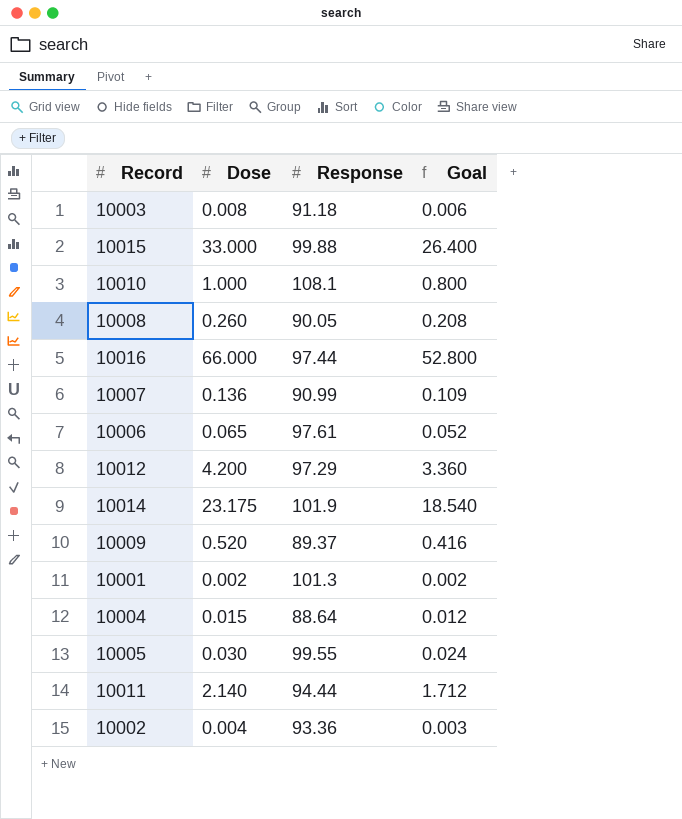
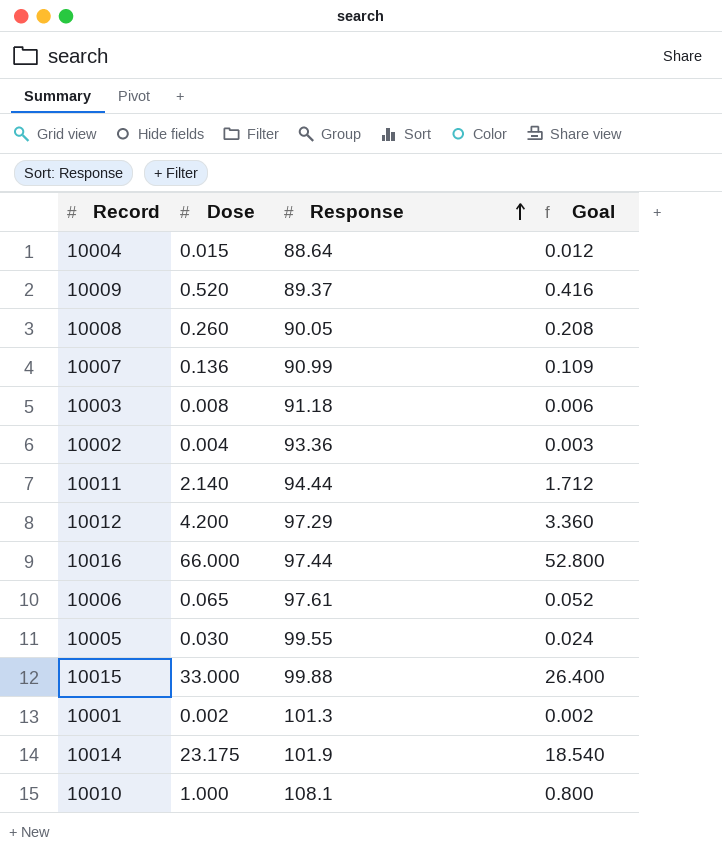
row order: none -> Response ascending

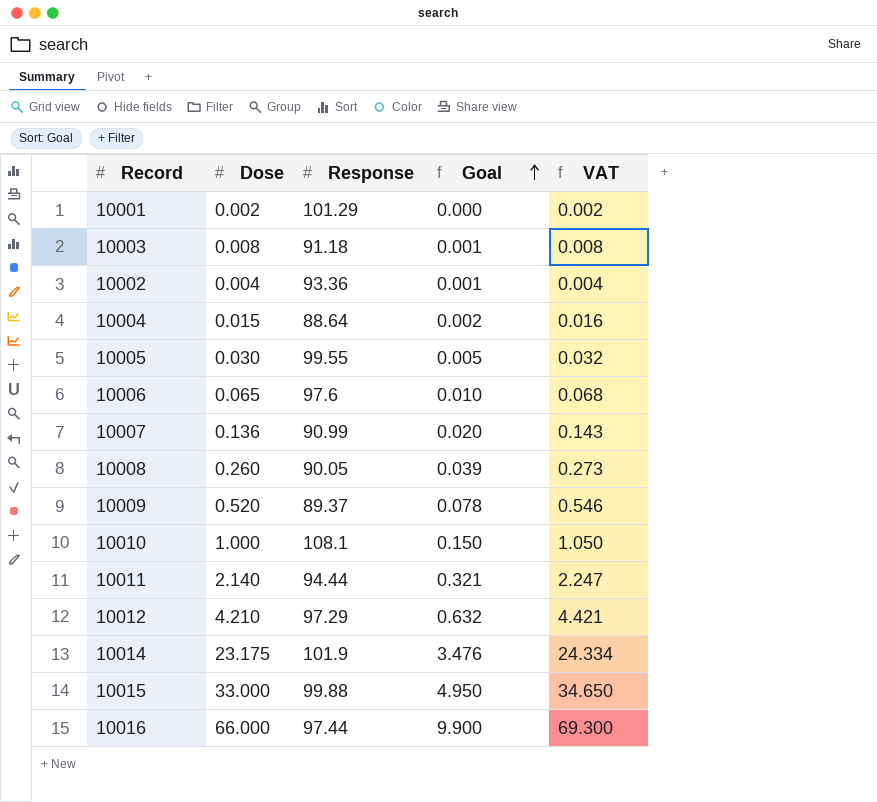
row order: Response ascending -> Goal ascending
column Goal | formula: [Dose] * 0.8 -> [Dose] * 0.15
column VAT | formula: none -> [Dose] * 1.05
10001 | Response: 101.3 -> 101.29
10006 | Response: 97.61 -> 97.6
10012 | Dose: 4.200 -> 4.210

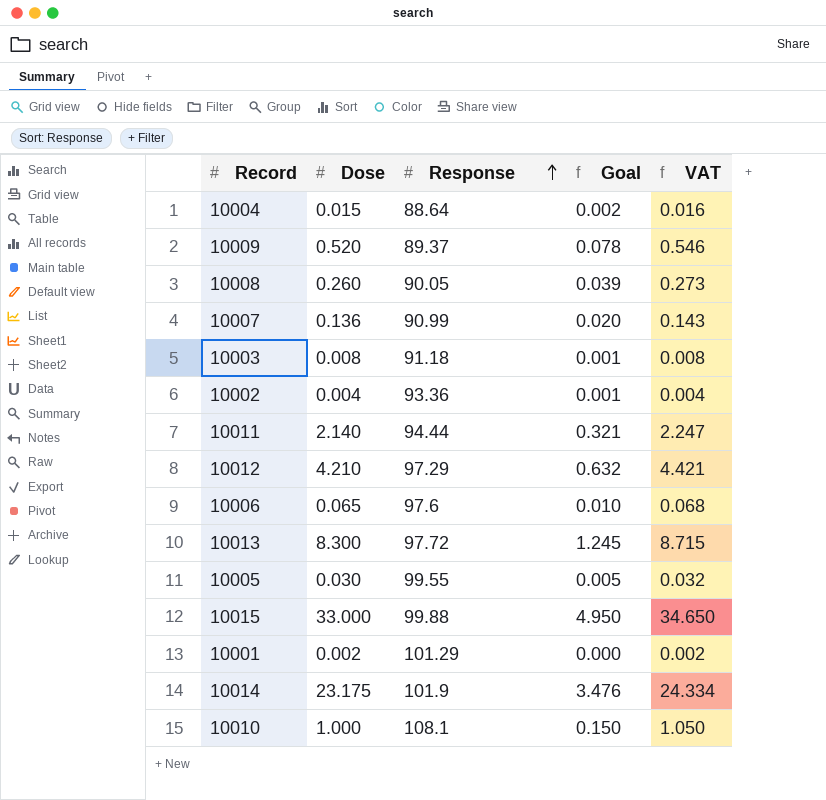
row order: Goal ascending -> Response ascending
row 10016: 66.000 | 97.44 | 9.900 | 69.300 -> none
row 10013: none -> 8.300 | 97.72 | 1.245 | 8.715

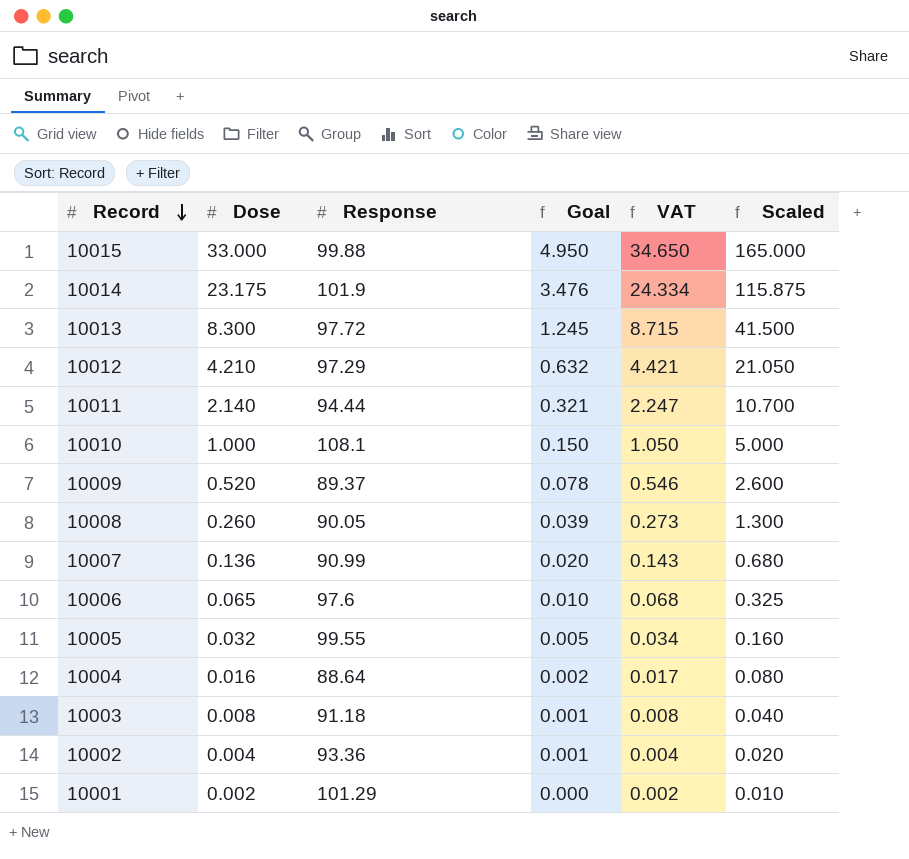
row order: Response ascending -> Record descending
column Scaled | formula: none -> [Dose] * 5
10005 | Dose: 0.030 -> 0.032
10005 | VAT: 0.032 -> 0.034
10004 | Dose: 0.015 -> 0.016
10004 | VAT: 0.016 -> 0.017

